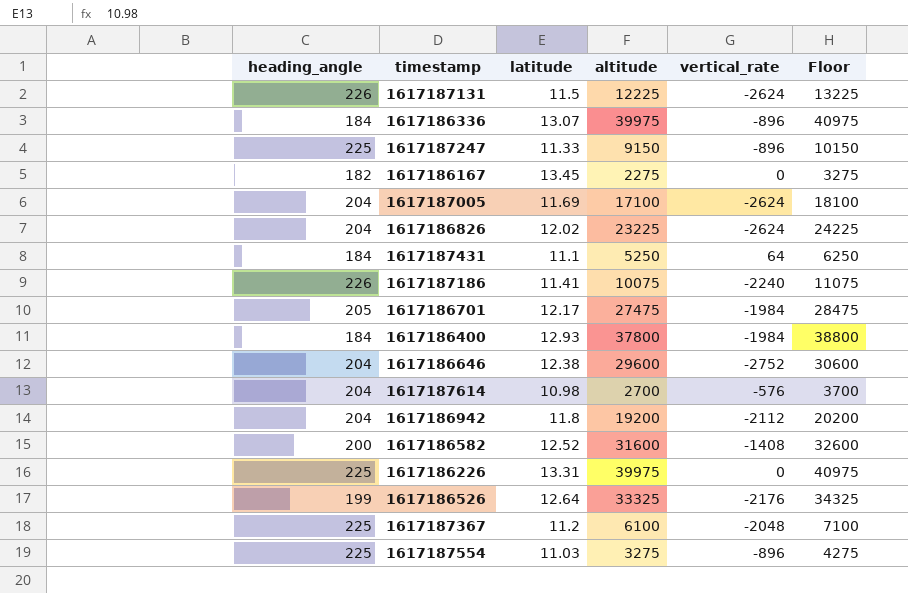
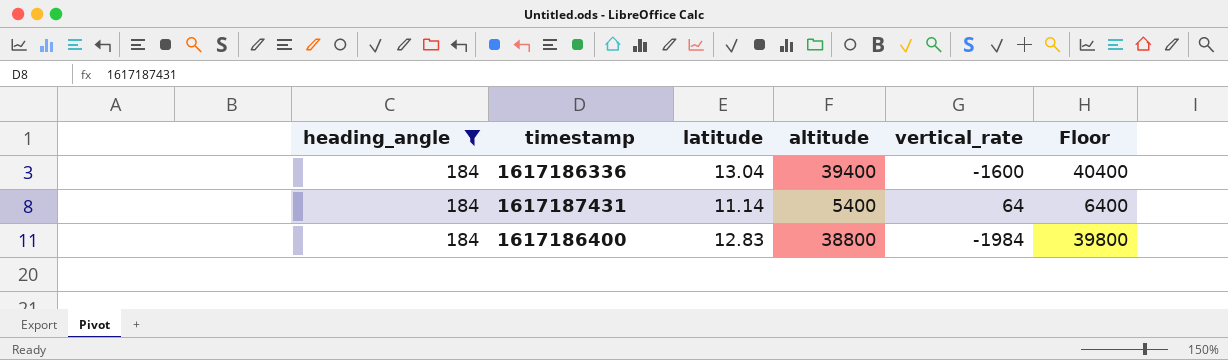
filter: none -> heading_angle = 184
1617186336 | latitude: 13.07 -> 13.04
1617186336 | altitude: 39975 -> 39400
1617186336 | vertical_rate: -896 -> -1600
1617186336 | Floor: 40975 -> 40400
1617187431 | latitude: 11.1 -> 11.14
1617187431 | altitude: 5250 -> 5400
1617187431 | Floor: 6250 -> 6400
1617186400 | latitude: 12.93 -> 12.83
1617186400 | altitude: 37800 -> 38800
1617186400 | Floor: 38800 -> 39800

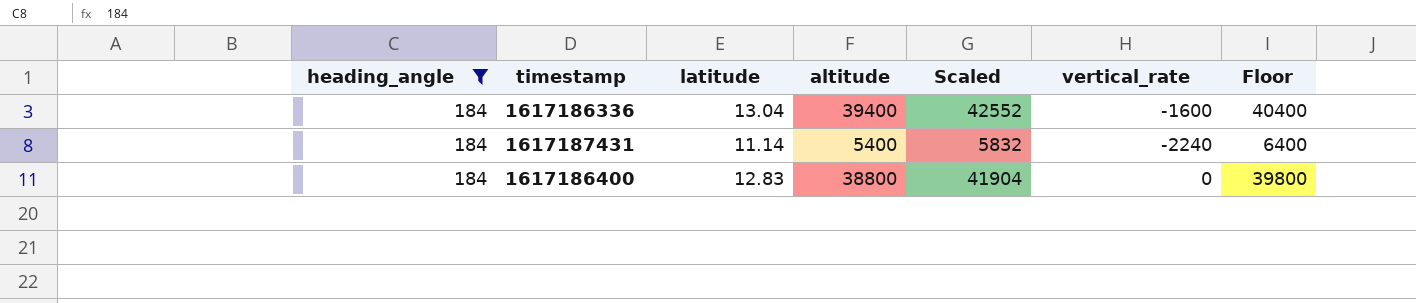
column Scaled | formula: none -> [altitude] * 1.08
1617187431 | vertical_rate: 64 -> -2240
1617186400 | vertical_rate: -1984 -> 0

